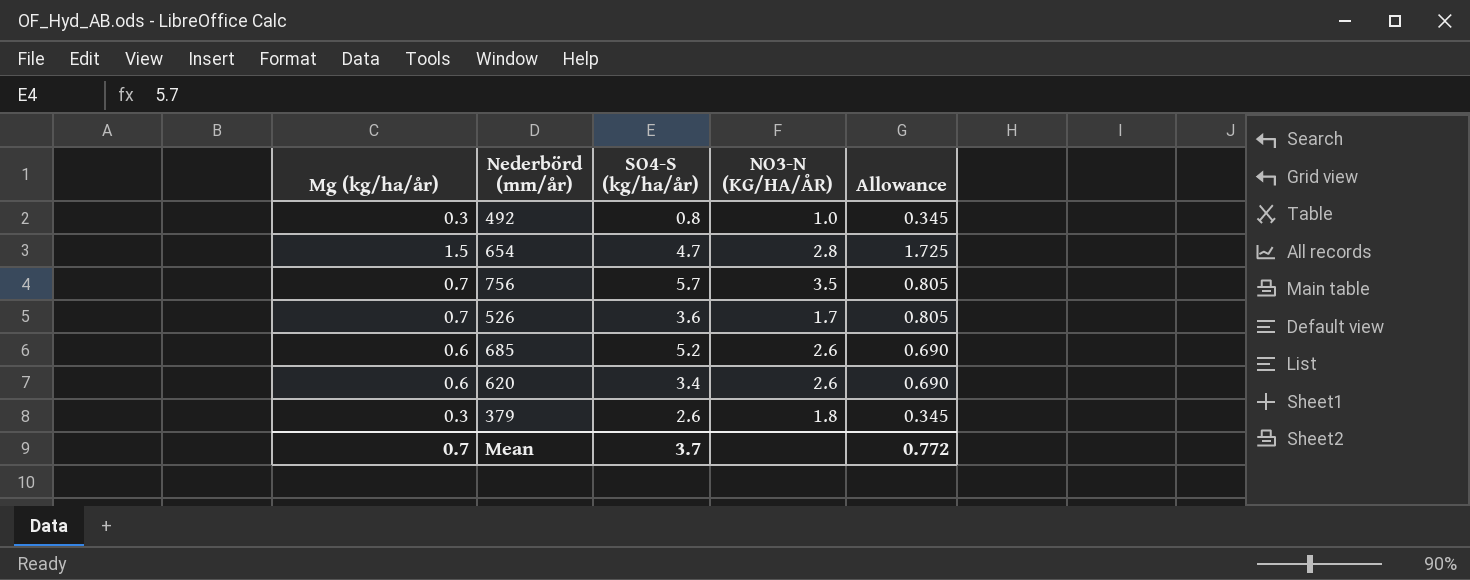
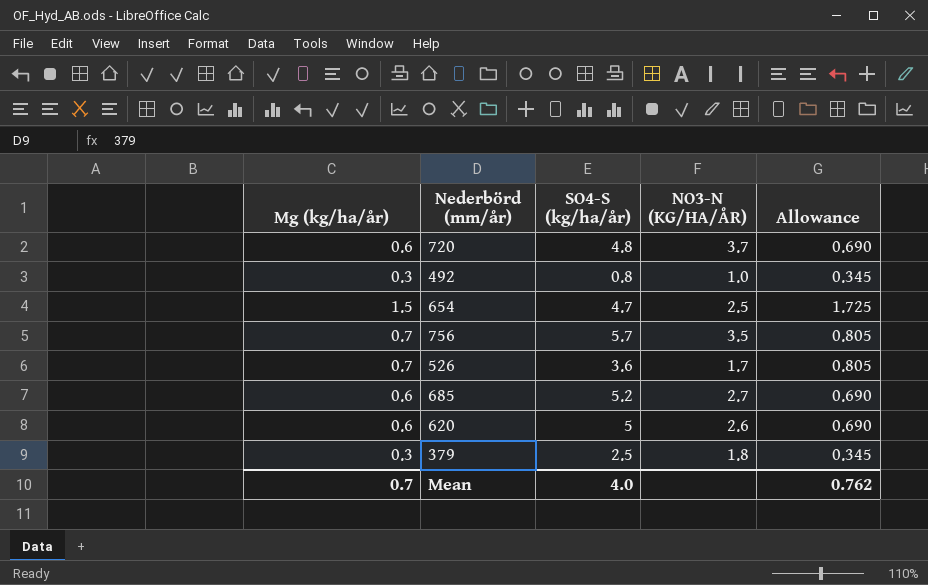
row 720: none -> 0.6 | 4.8 | 3.7 | 0.690
654 | NO3-N (KG/HA/ÅR): 2.8 -> 2.5
685 | NO3-N (KG/HA/ÅR): 2.6 -> 2.7
620 | SO4-S (kg/ha/år): 3.4 -> 5
379 | SO4-S (kg/ha/år): 2.6 -> 2.5
Mean | SO4-S (kg/ha/år): 3.7 -> 4.0
Mean | Allowance: 0.772 -> 0.762

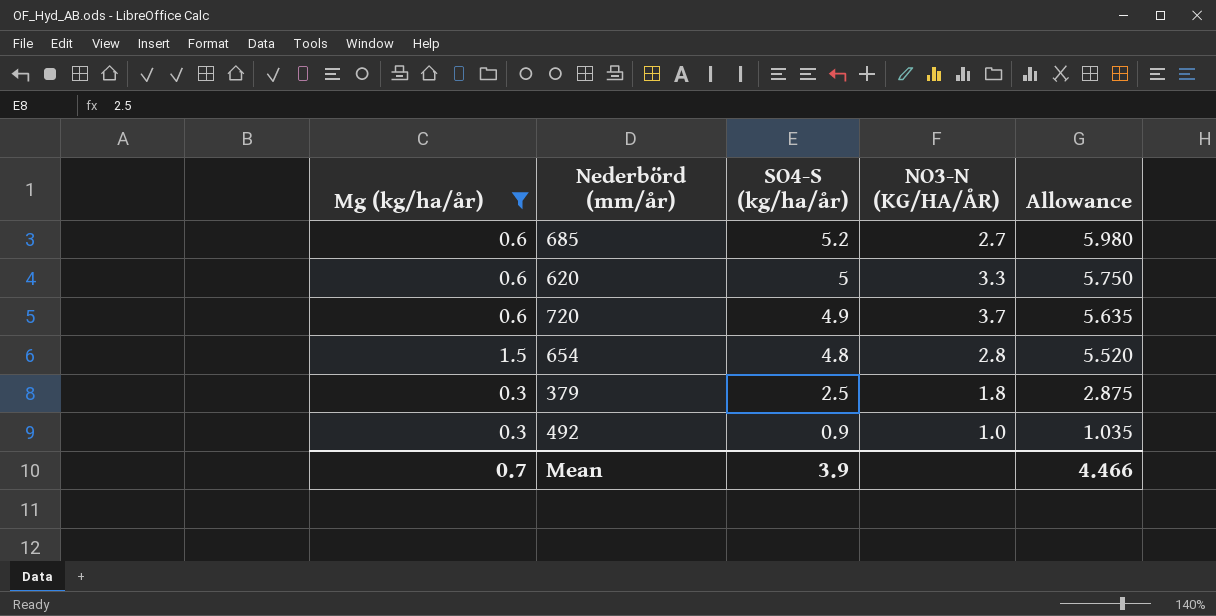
filter: none -> Mg (kg/ha/år) != 0.7
row order: none -> SO4-S (kg/ha/år) descending
column Allowance | formula: [Mg (kg/ha/år)] * 1.15 -> [SO4-S (kg/ha/år)] * 1.15
620 | NO3-N (KG/HA/ÅR): 2.6 -> 3.3
720 | SO4-S (kg/ha/år): 4.8 -> 4.9
654 | SO4-S (kg/ha/år): 4.7 -> 4.8
654 | NO3-N (KG/HA/ÅR): 2.5 -> 2.8
492 | SO4-S (kg/ha/år): 0.8 -> 0.9
Mean | SO4-S (kg/ha/år): 4.0 -> 3.9
Mean | Allowance: 0.762 -> 4.466

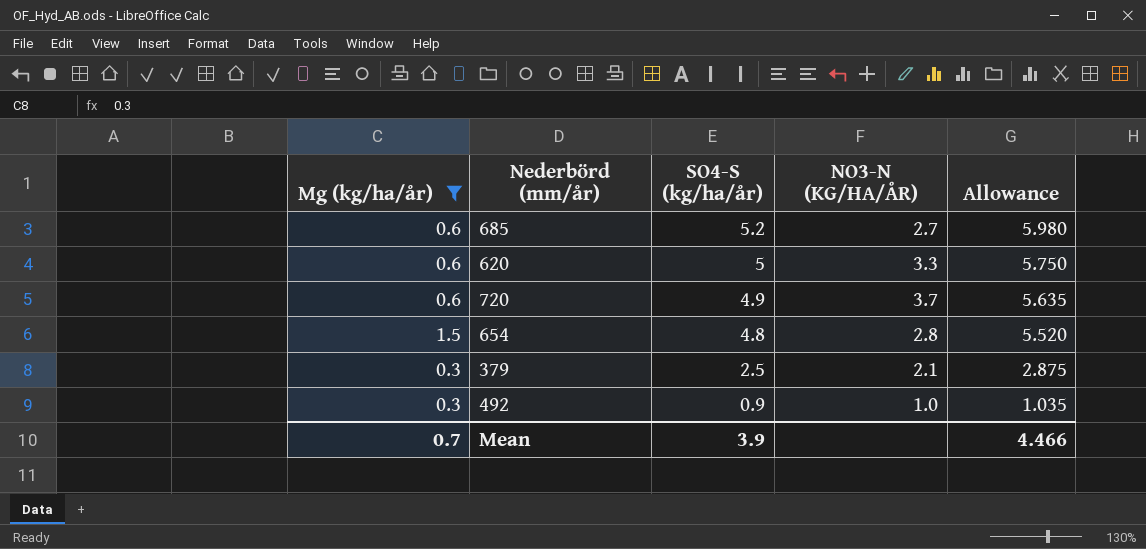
379 | NO3-N (KG/HA/ÅR): 1.8 -> 2.1

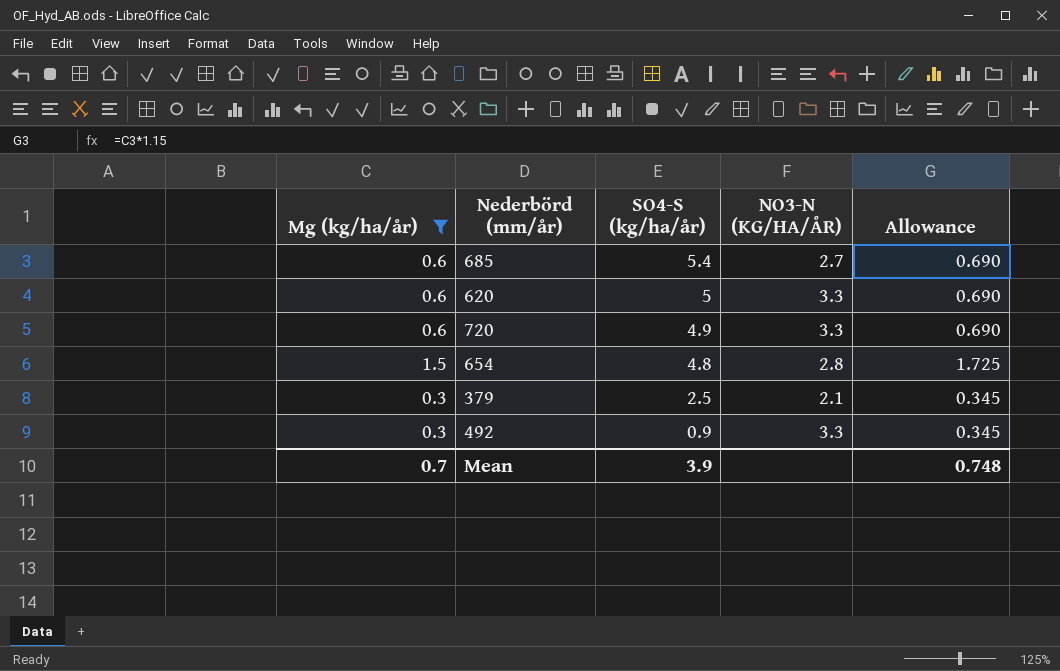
column Allowance | formula: [SO4-S (kg/ha/år)] * 1.15 -> [Mg (kg/ha/år)] * 1.15
685 | SO4-S (kg/ha/år): 5.2 -> 5.4
720 | NO3-N (KG/HA/ÅR): 3.7 -> 3.3
492 | NO3-N (KG/HA/ÅR): 1.0 -> 3.3
Mean | Allowance: 4.466 -> 0.748

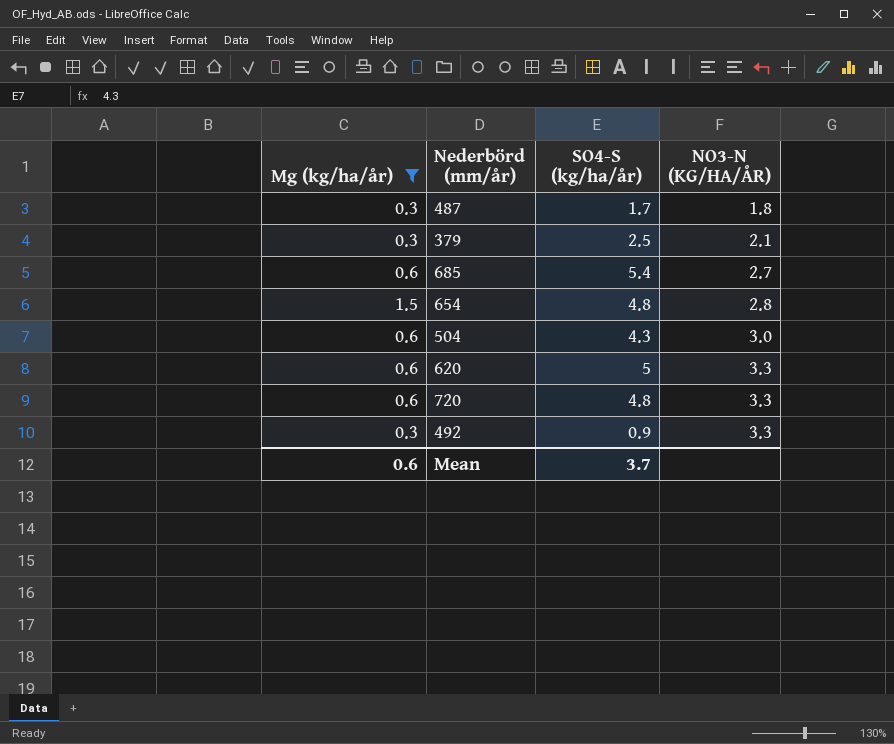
row order: SO4-S (kg/ha/år) descending -> NO3-N (KG/HA/ÅR) ascending
column Allowance | formula: [Mg (kg/ha/år)] * 1.15 -> none
row 487: none -> 0.3 | 1.7 | 1.8
row 504: none -> 0.6 | 4.3 | 3.0
720 | SO4-S (kg/ha/år): 4.9 -> 4.8
Mean | Mg (kg/ha/år): 0.7 -> 0.6
Mean | SO4-S (kg/ha/år): 3.9 -> 3.7

